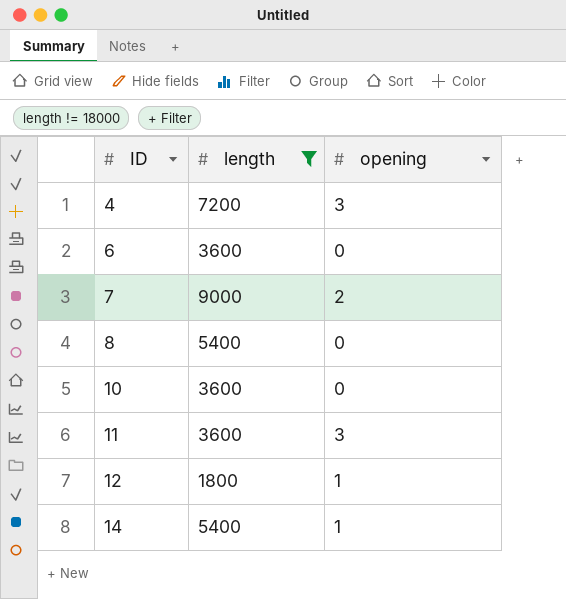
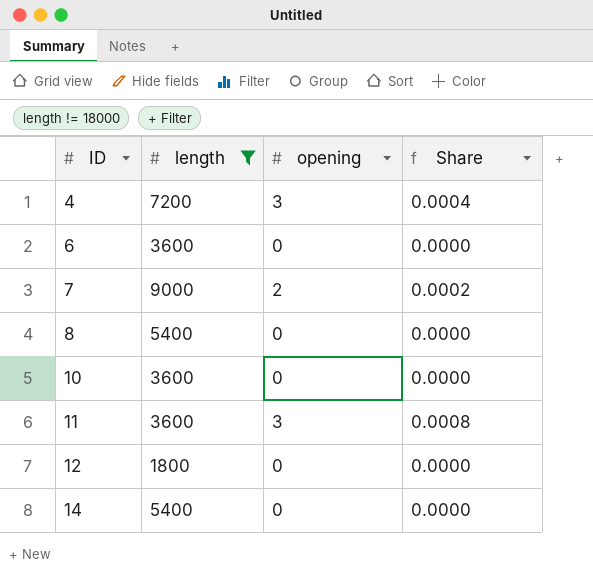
column Share | formula: none -> [opening] / [length]
12 | opening: 1 -> 0
14 | opening: 1 -> 0

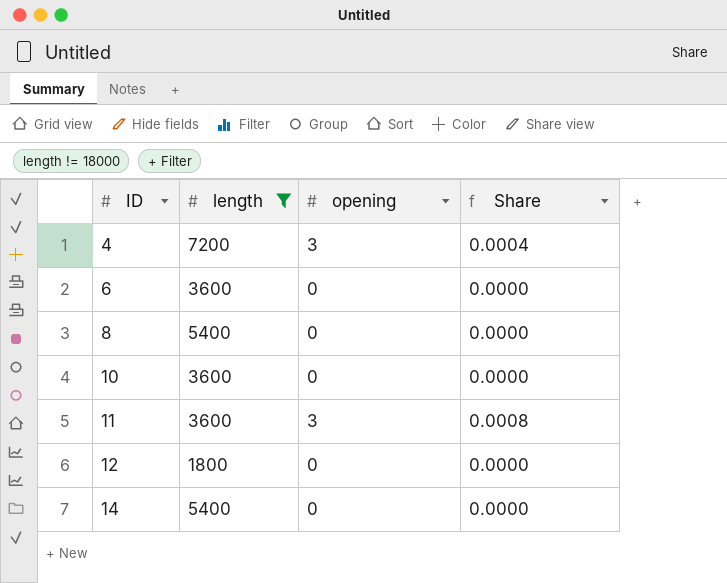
row 7: 9000 | 2 | 0.0002 -> none

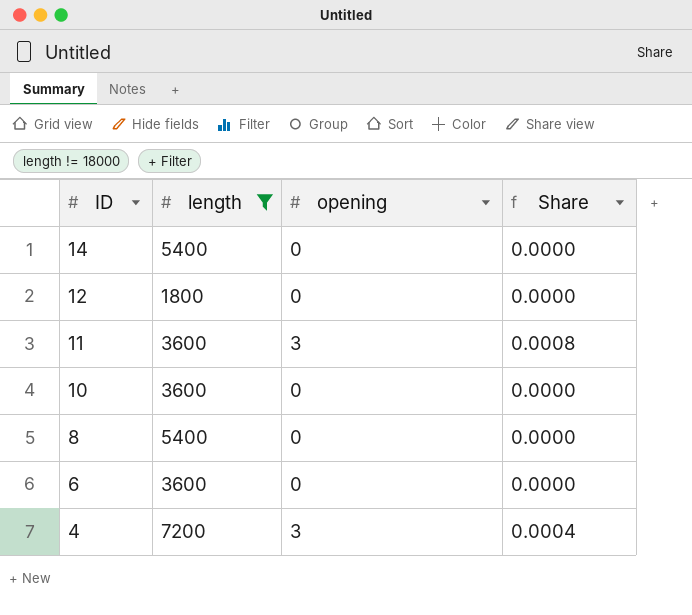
row order: ID ascending -> ID descending

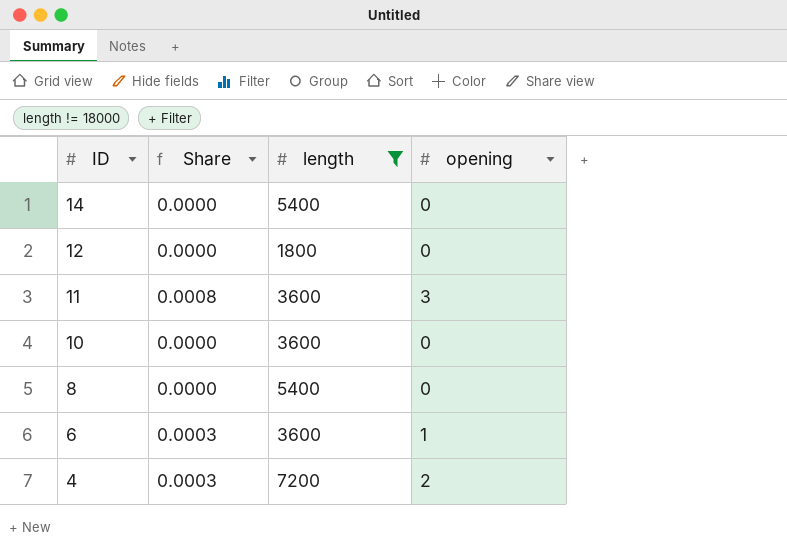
column Share | position: 4 -> 2
6 | Share: 0.0000 -> 0.0003
6 | opening: 0 -> 1
4 | Share: 0.0004 -> 0.0003
4 | opening: 3 -> 2

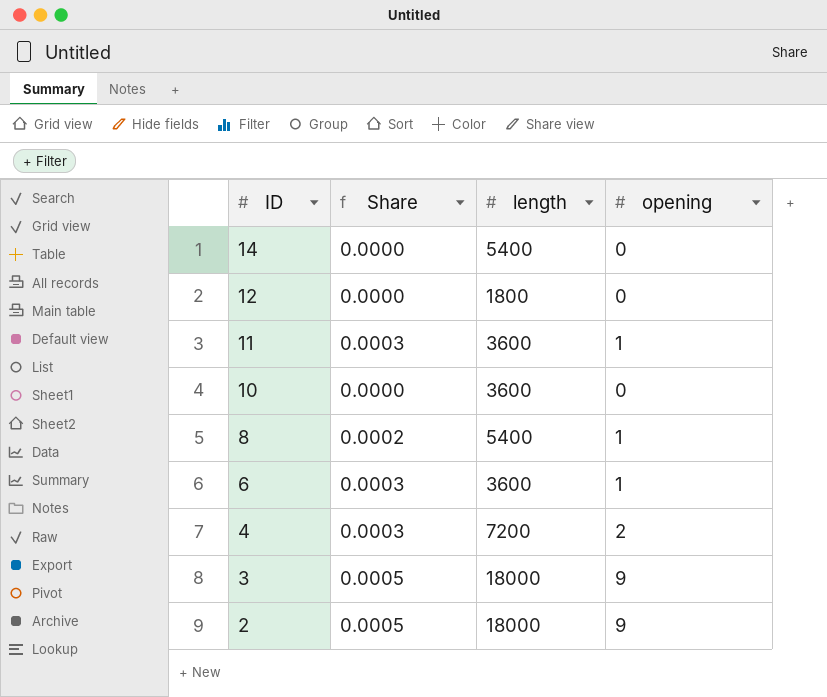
filter: length != 18000 -> none
11 | Share: 0.0008 -> 0.0003
11 | opening: 3 -> 1
8 | Share: 0.0000 -> 0.0002
8 | opening: 0 -> 1

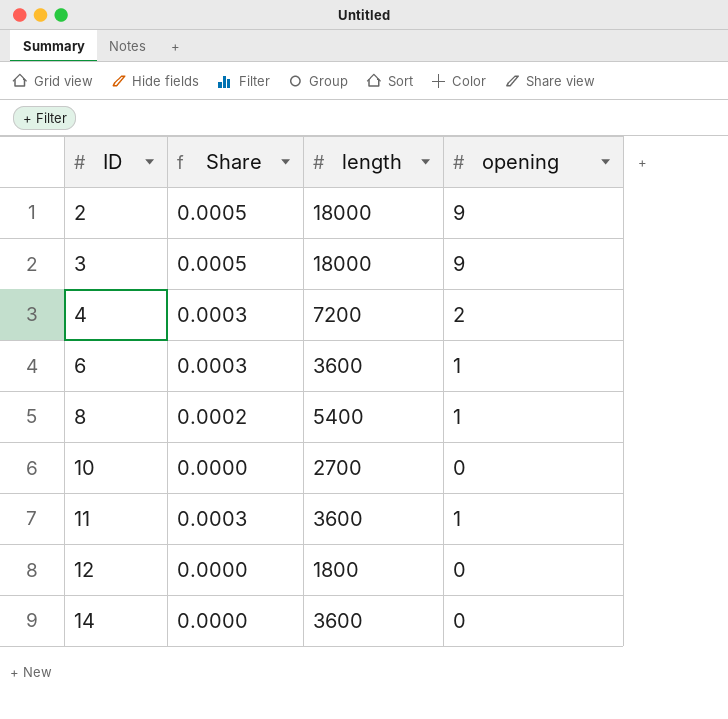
row order: ID descending -> ID ascending
10 | length: 3600 -> 2700
14 | length: 5400 -> 3600

